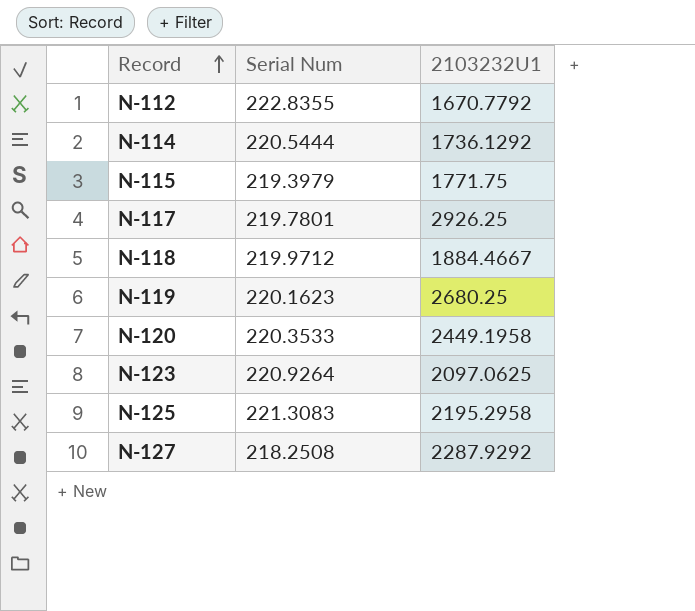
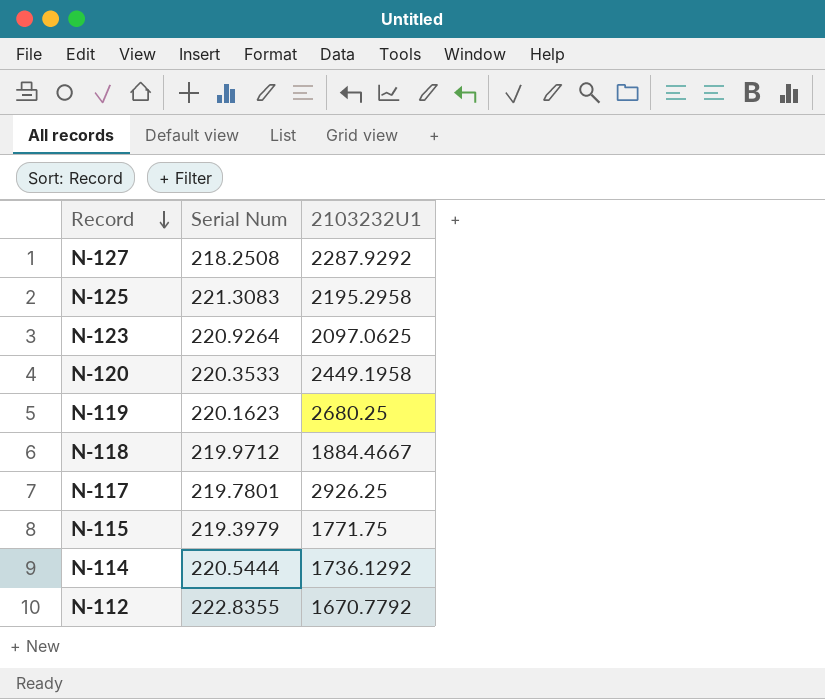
row order: Record ascending -> Record descending

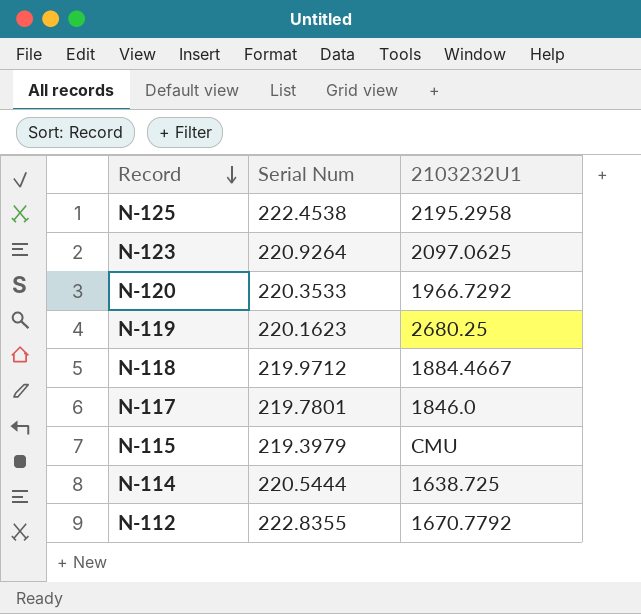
row N-127: 218.2508 | 2287.9292 -> none
N-125 | Serial Num: 221.3083 -> 222.4538
N-120 | 2103232U1: 2449.1958 -> 1966.7292
N-117 | 2103232U1: 2926.25 -> 1846.0
N-115 | 2103232U1: 1771.75 -> CMU
N-114 | 2103232U1: 1736.1292 -> 1638.725

